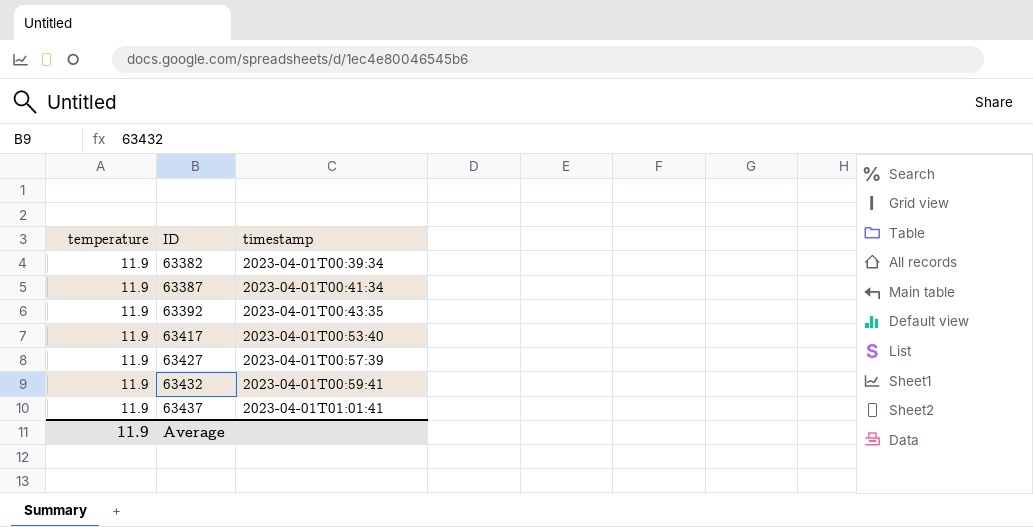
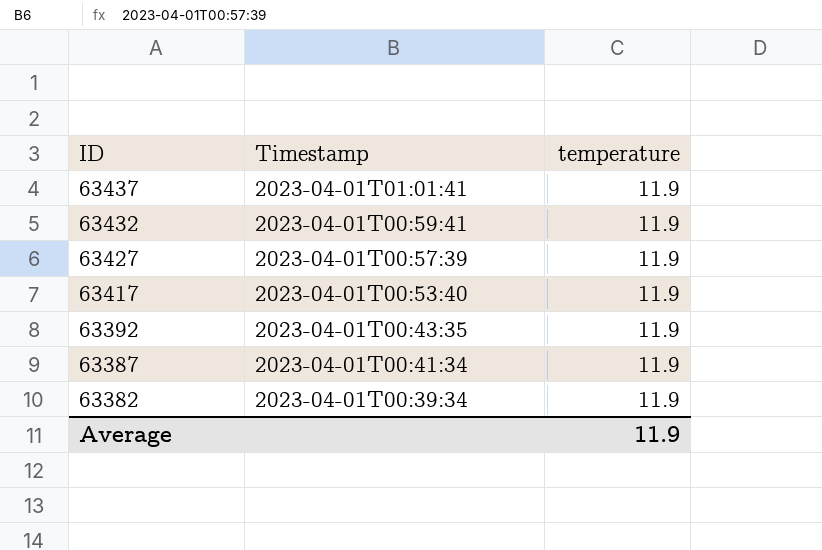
row order: ID ascending -> ID descending
column name: timestamp -> Timestamp
column temperature | position: 1 -> 3

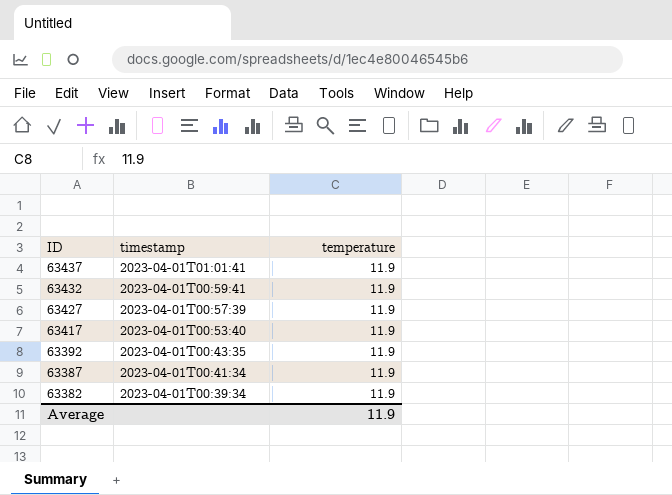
column name: Timestamp -> timestamp

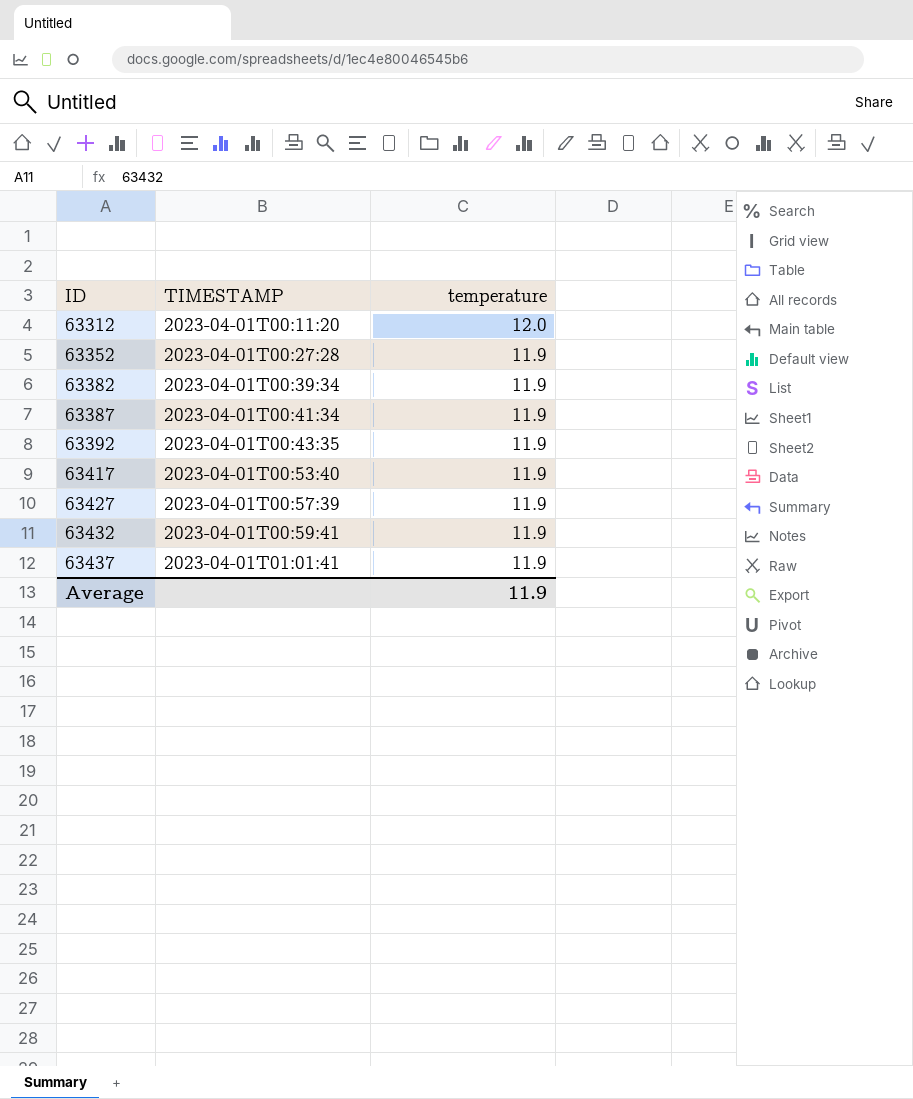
row order: ID descending -> ID ascending
column name: timestamp -> TIMESTAMP
row 63312: none -> 2023-04-01T00:11:20 | 12.0
row 63352: none -> 2023-04-01T00:27:28 | 11.9

